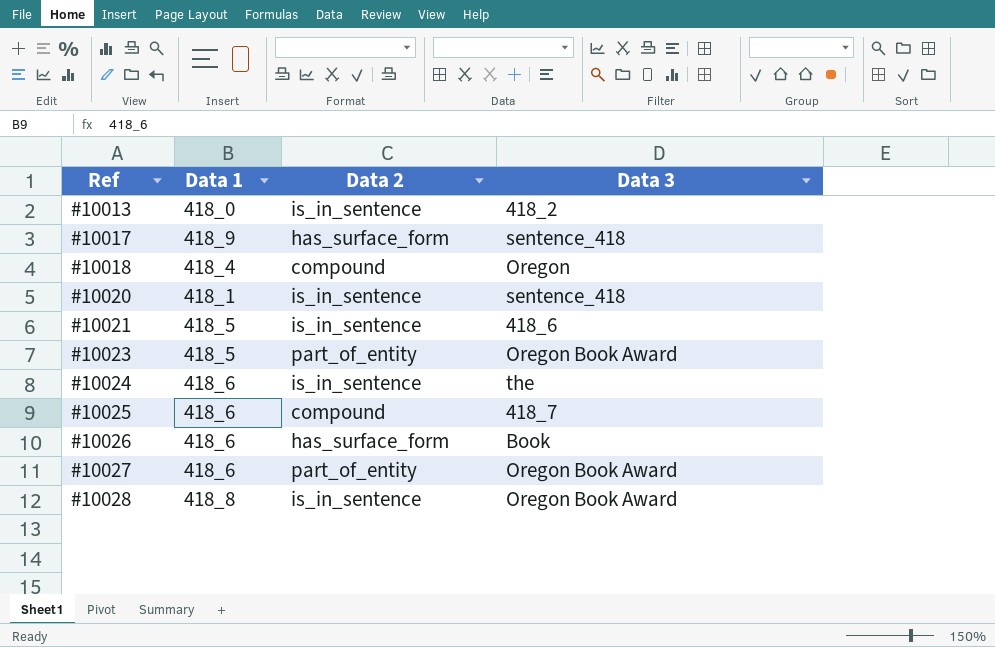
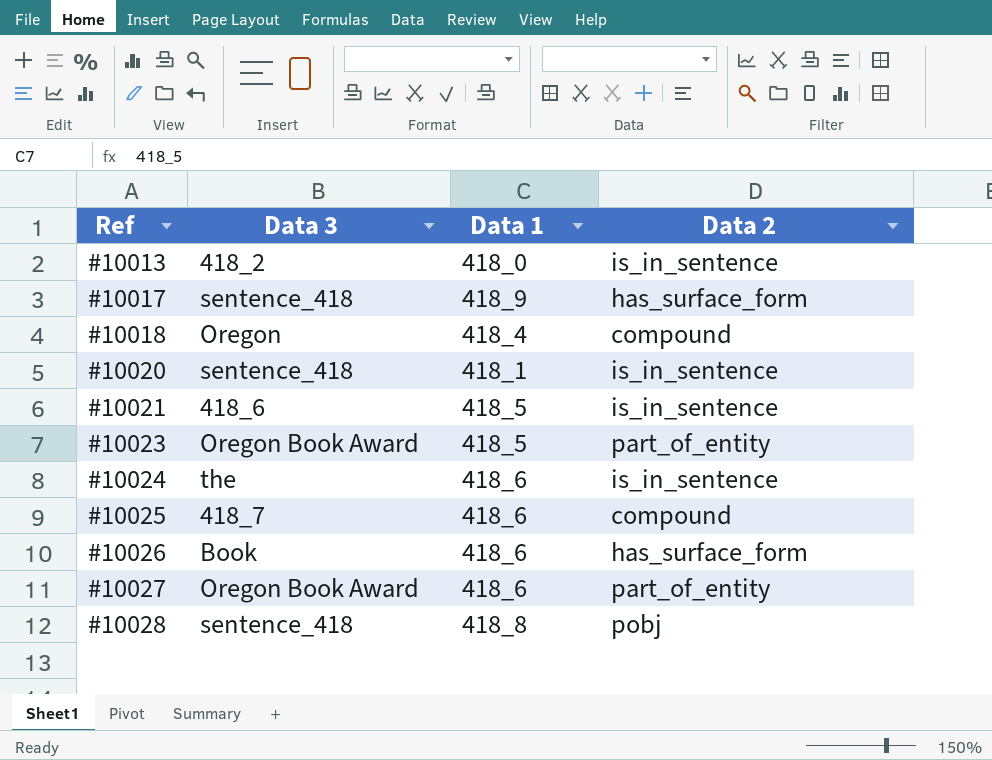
column Data 3 | position: 4 -> 2
#10028 | Data 3: Oregon Book Award -> sentence_418
#10028 | Data 2: is_in_sentence -> pobj

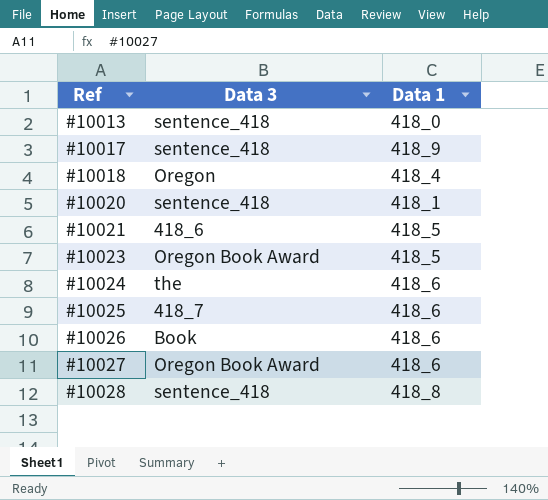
column Data 2 | position: 4 -> none
#10013 | Data 3: 418_2 -> sentence_418

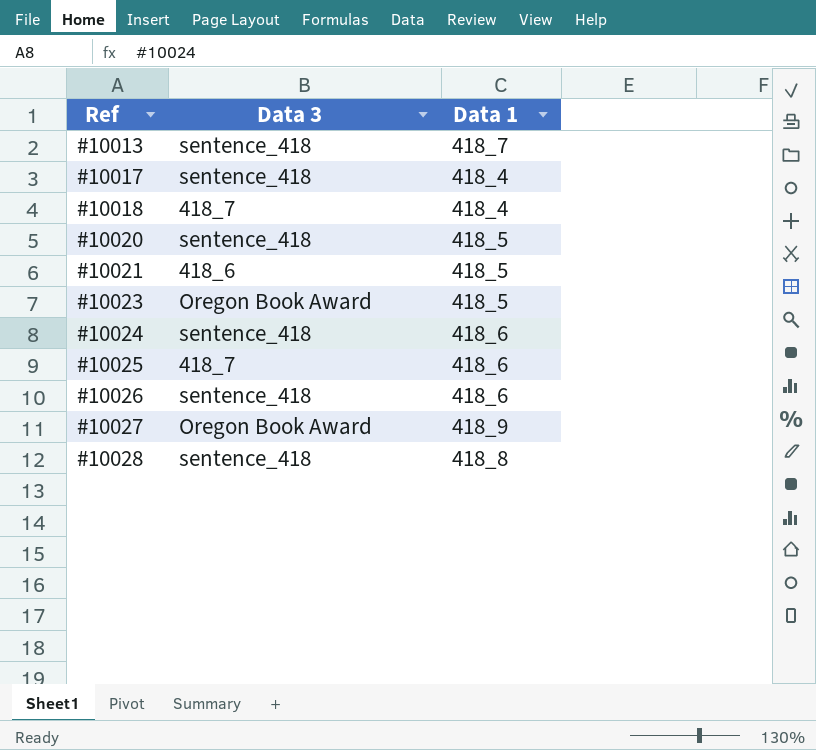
#10013 | Data 1: 418_0 -> 418_7
#10017 | Data 1: 418_9 -> 418_4
#10018 | Data 3: Oregon -> 418_7
#10020 | Data 1: 418_1 -> 418_5
#10024 | Data 3: the -> sentence_418
#10026 | Data 3: Book -> sentence_418
#10027 | Data 1: 418_6 -> 418_9

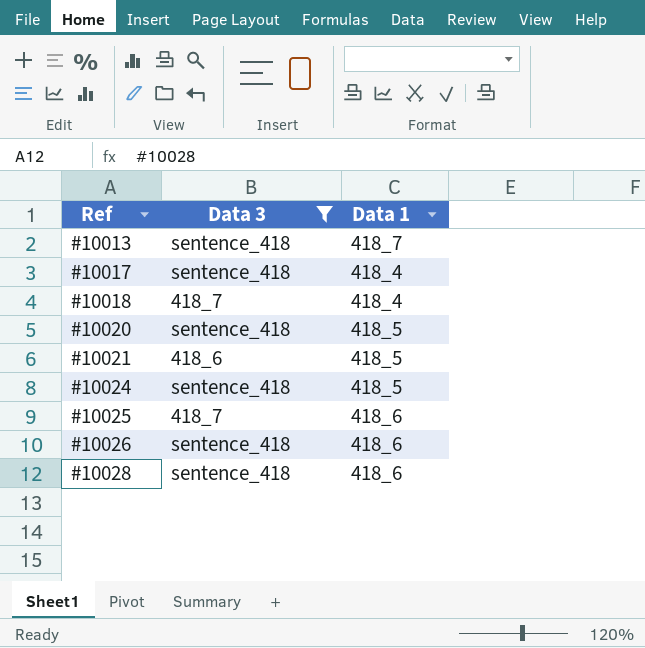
filter: none -> Data 3 != Oregon Book Award
#10024 | Data 1: 418_6 -> 418_5
#10028 | Data 1: 418_8 -> 418_6

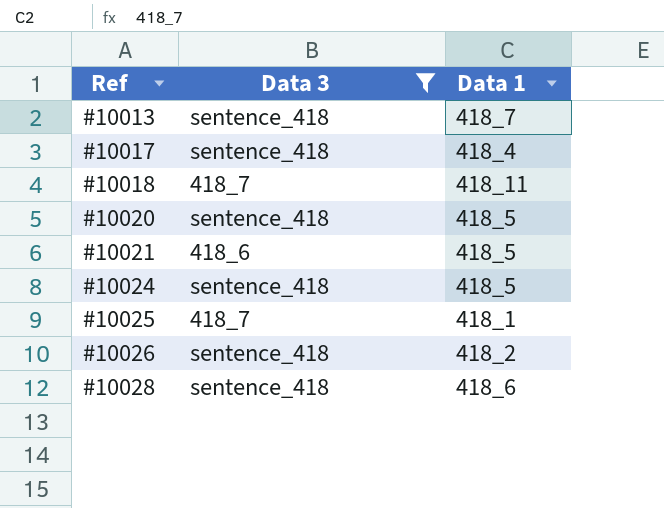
#10018 | Data 1: 418_4 -> 418_11
#10025 | Data 1: 418_6 -> 418_1
#10026 | Data 1: 418_6 -> 418_2

